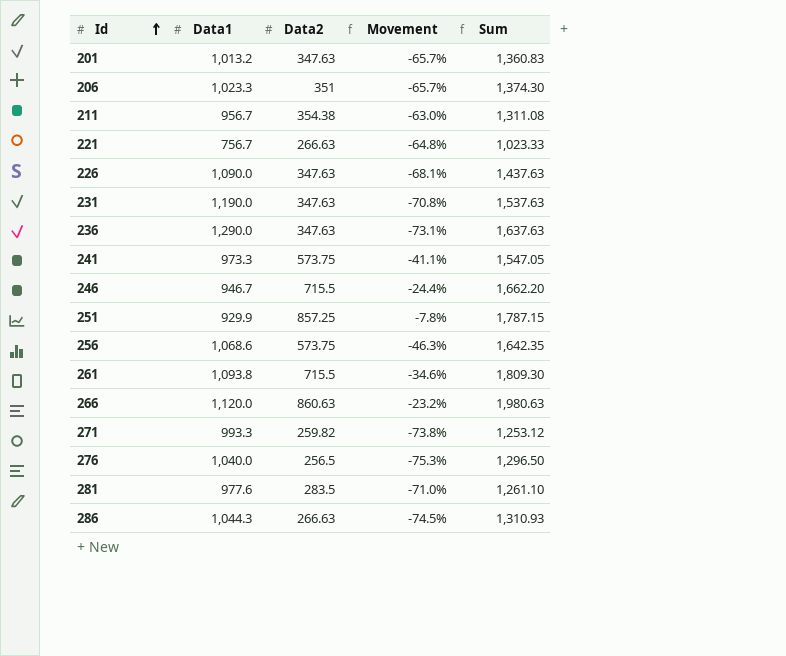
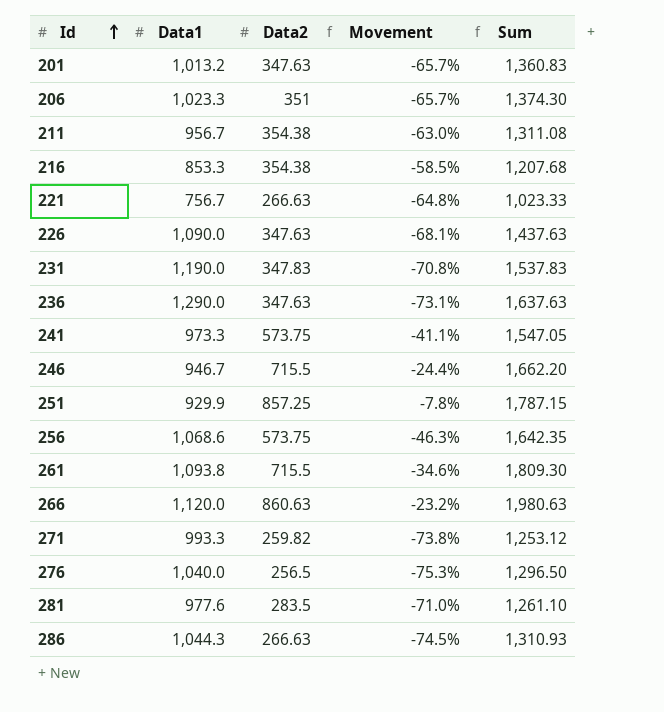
row 216: none -> 853.3 | 354.38 | -58.5% | 1,207.68
231 | Data2: 347.63 -> 347.83
231 | Sum: 1,537.63 -> 1,537.83

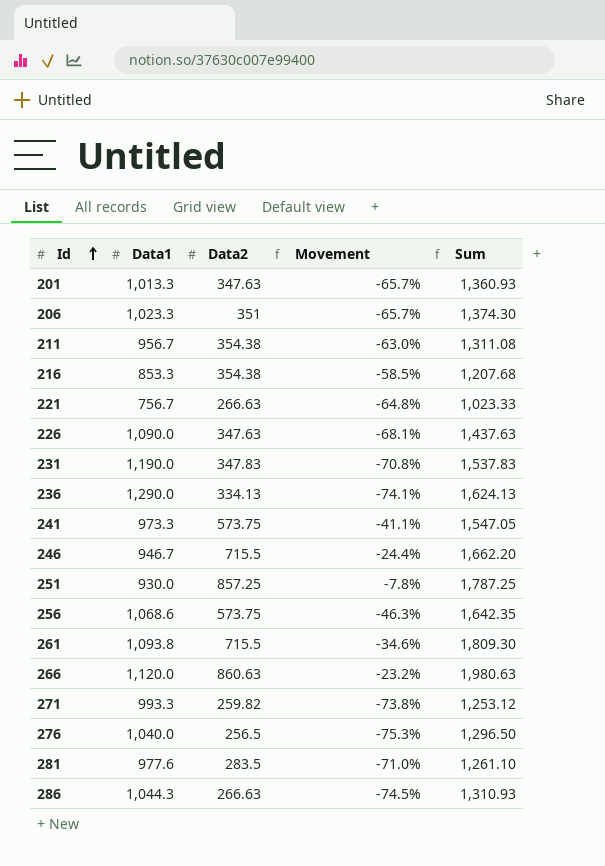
201 | Data1: 1,013.2 -> 1,013.3
201 | Sum: 1,360.83 -> 1,360.93
236 | Data2: 347.63 -> 334.13
236 | Movement: -73.1% -> -74.1%
236 | Sum: 1,637.63 -> 1,624.13
251 | Data1: 929.9 -> 930.0
251 | Sum: 1,787.15 -> 1,787.25

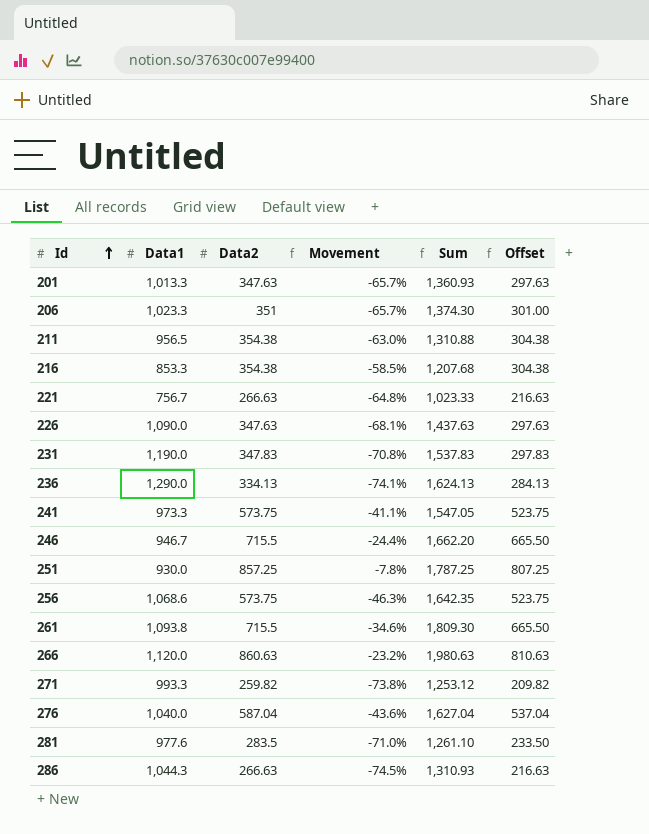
column Offset | formula: none -> [Data2] - 50
211 | Data1: 956.7 -> 956.5
211 | Sum: 1,311.08 -> 1,310.88
276 | Data2: 256.5 -> 587.04
276 | Movement: -75.3% -> -43.6%
276 | Sum: 1,296.50 -> 1,627.04

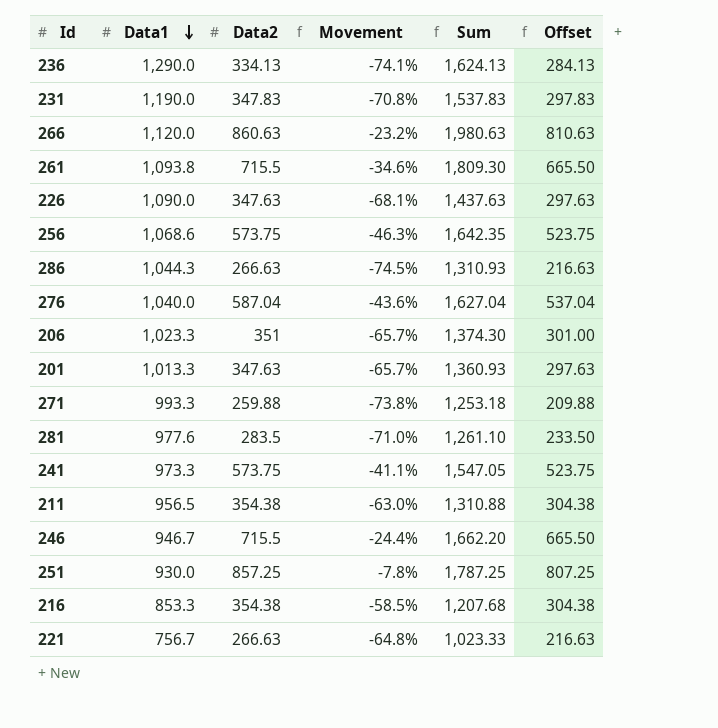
row order: Id ascending -> Data1 descending
271 | Data2: 259.82 -> 259.88
271 | Sum: 1,253.12 -> 1,253.18
271 | Offset: 209.82 -> 209.88

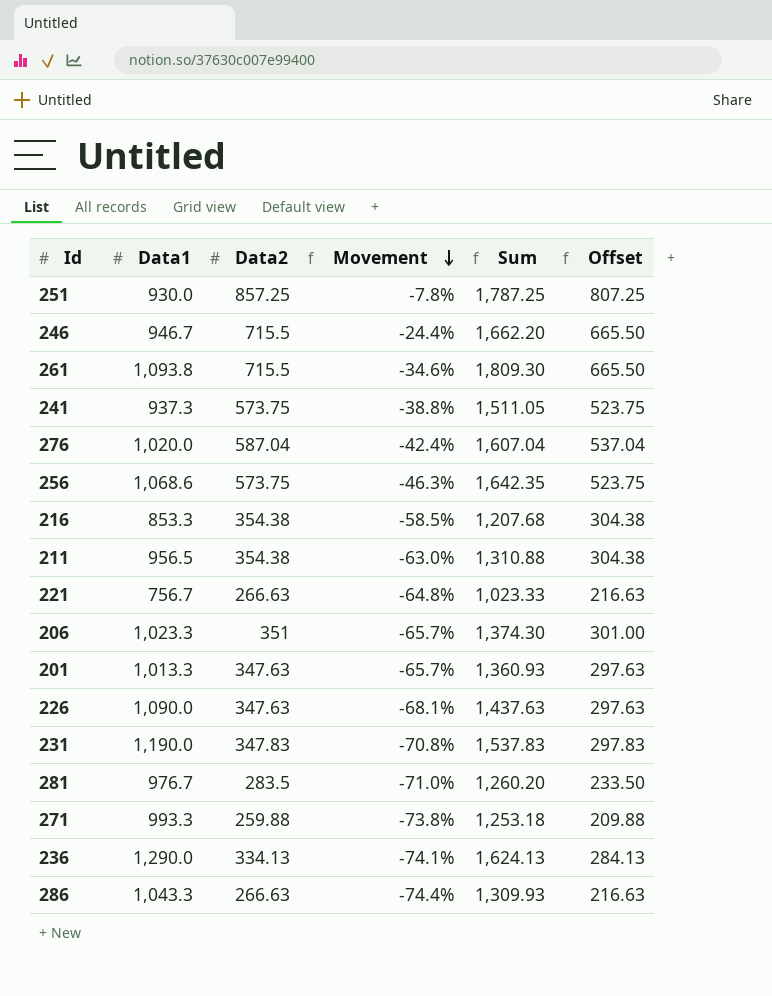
row order: Data1 descending -> Movement descending
row 266: 1,120.0 | 860.63 | -23.2% | 1,980.63 | 810.63 -> none
241 | Data1: 973.3 -> 937.3
241 | Movement: -41.1% -> -38.8%
241 | Sum: 1,547.05 -> 1,511.05
276 | Data1: 1,040.0 -> 1,020.0
276 | Movement: -43.6% -> -42.4%
276 | Sum: 1,627.04 -> 1,607.04
281 | Data1: 977.6 -> 976.7
281 | Sum: 1,261.10 -> 1,260.20
286 | Data1: 1,044.3 -> 1,043.3
286 | Movement: -74.5% -> -74.4%
286 | Sum: 1,310.93 -> 1,309.93

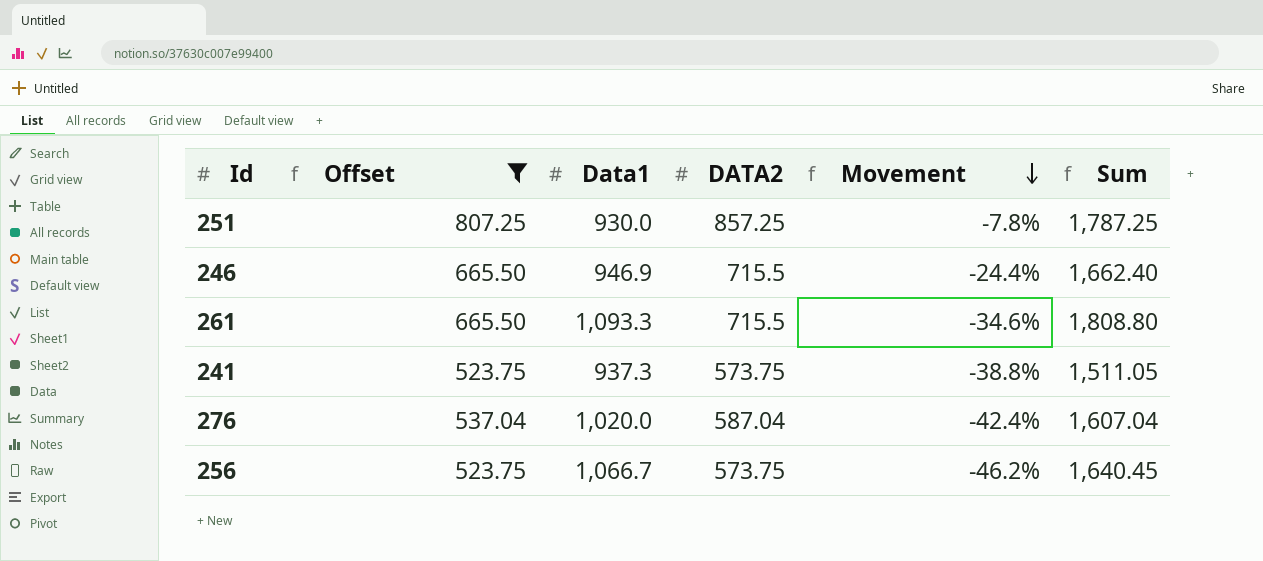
filter: none -> Offset >= 523.75
column Offset | position: 6 -> 2
column name: Data2 -> DATA2
246 | Data1: 946.7 -> 946.9
246 | Sum: 1,662.20 -> 1,662.40
261 | Data1: 1,093.8 -> 1,093.3
261 | Sum: 1,809.30 -> 1,808.80
256 | Data1: 1,068.6 -> 1,066.7
256 | Movement: -46.3% -> -46.2%
256 | Sum: 1,642.35 -> 1,640.45

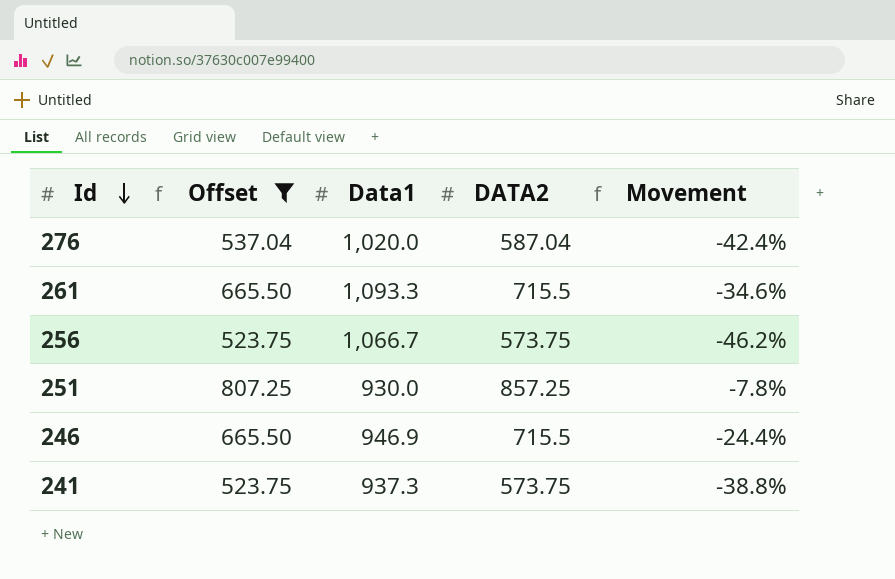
row order: Movement descending -> Id descending
column Sum | formula: [Data1] + [DATA2] -> none

